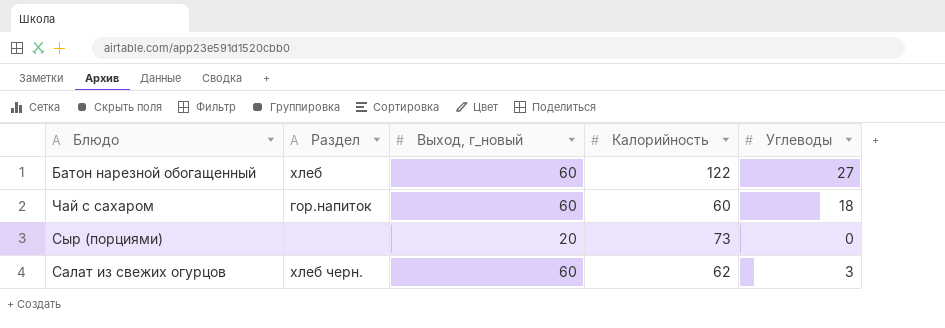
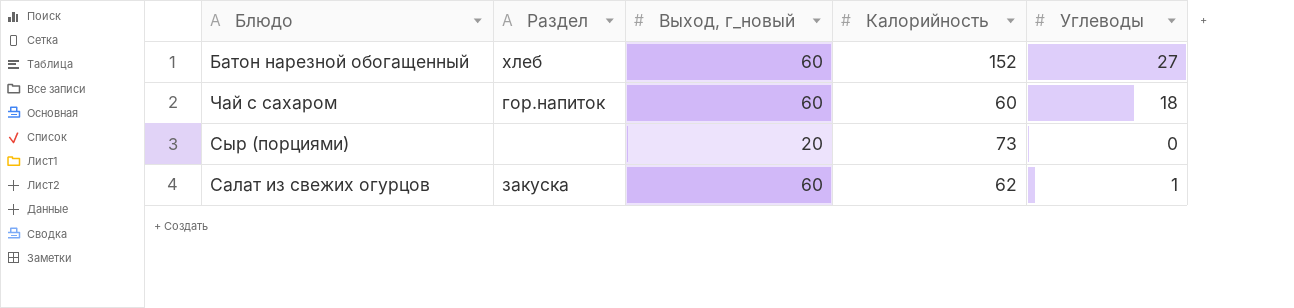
Батон нарезной обогащенный | Калорийность: 122 -> 152
Салат из свежих огурцов | Раздел: хлеб черн. -> закуска
Салат из свежих огурцов | Углеводы: 3 -> 1

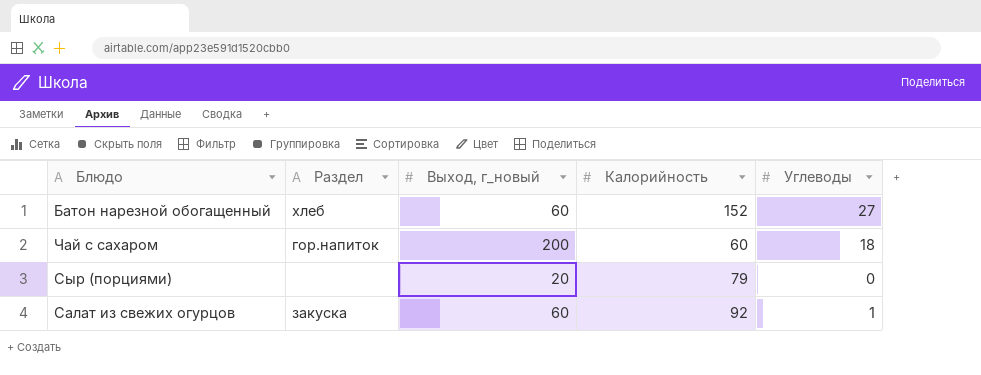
Чай с сахаром | Выход, г_новый: 60 -> 200
Сыр (порциями) | Калорийность: 73 -> 79
Салат из свежих огурцов | Калорийность: 62 -> 92

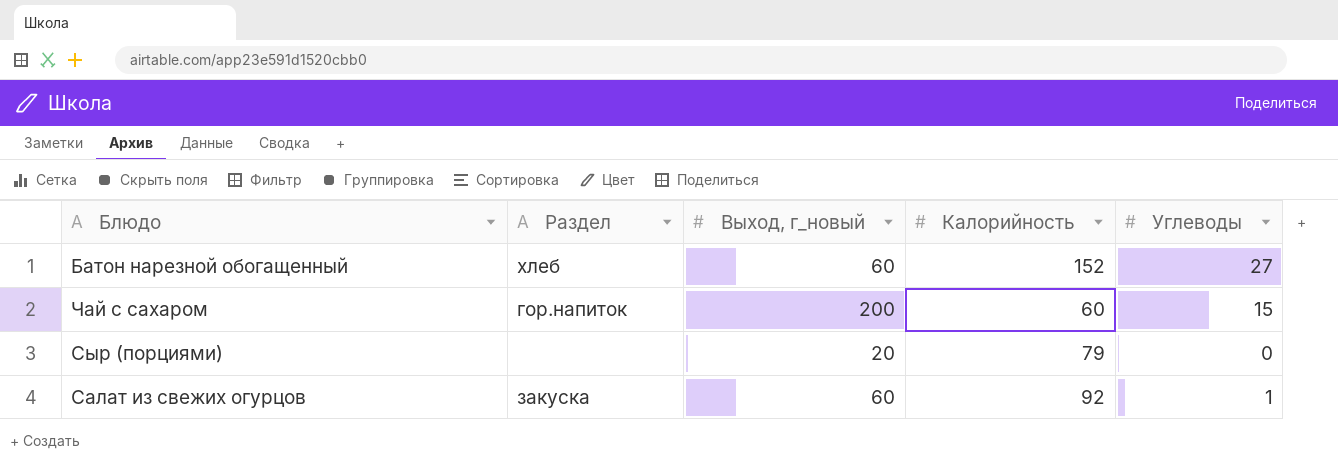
Чай с сахаром | Углеводы: 18 -> 15

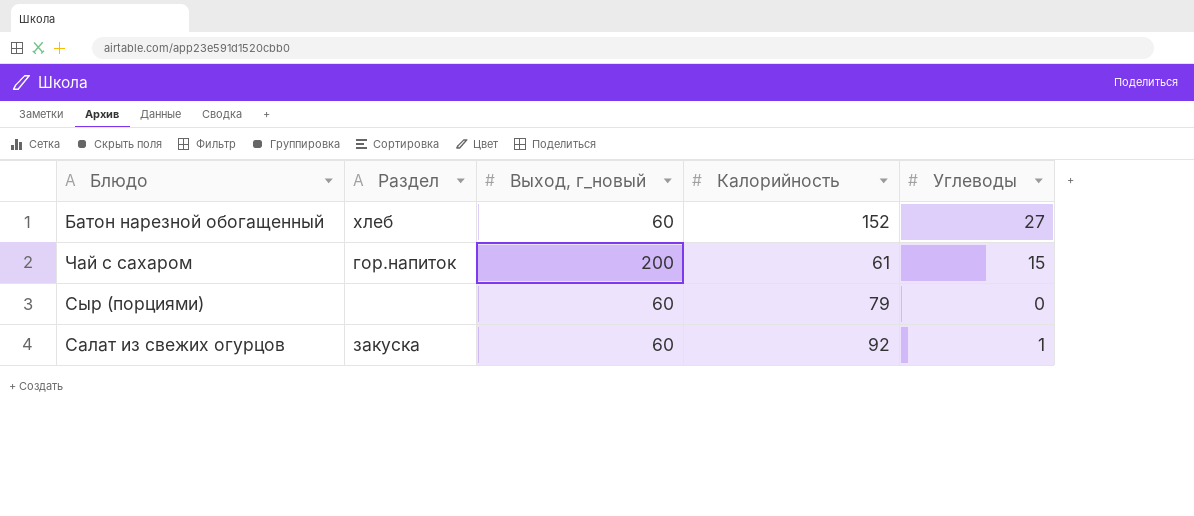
Чай с сахаром | Калорийность: 60 -> 61
Сыр (порциями) | Выход, г_новый: 20 -> 60

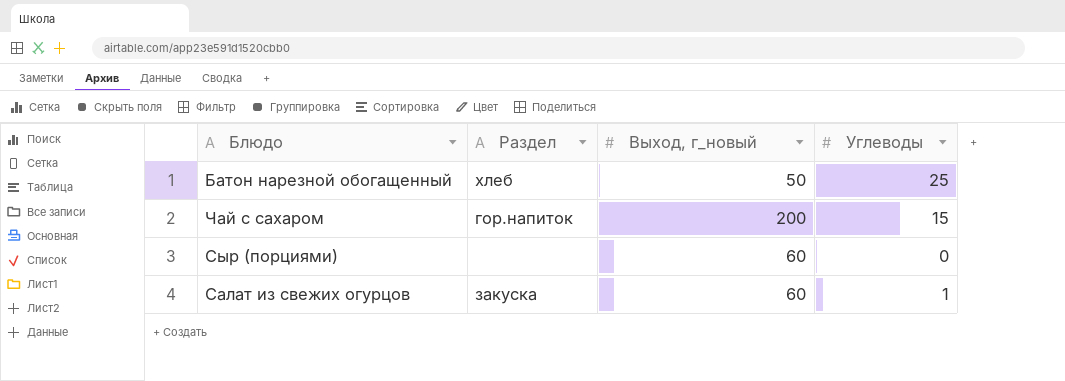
column Калорийность | position: 4 -> none
Батон нарезной обогащенный | Выход, г_новый: 60 -> 50
Батон нарезной обогащенный | Углеводы: 27 -> 25

